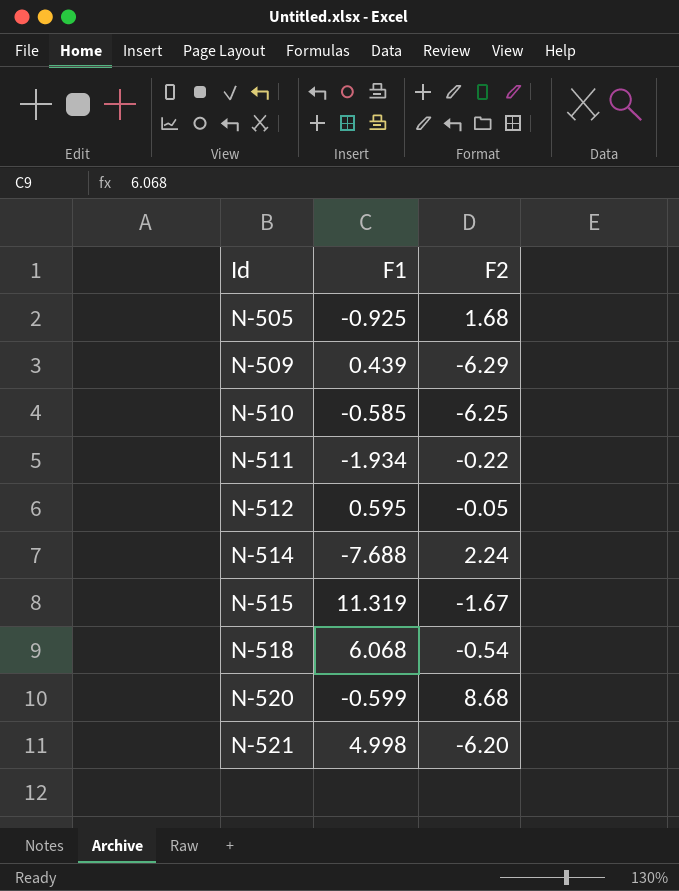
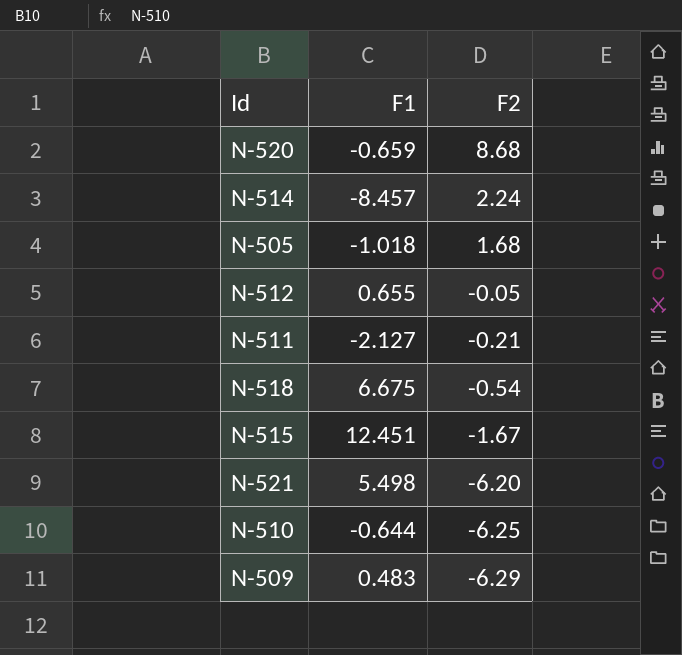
row order: Id ascending -> F2 descending
N-520 | F1: -0.599 -> -0.659
N-514 | F1: -7.688 -> -8.457
N-505 | F1: -0.925 -> -1.018
N-512 | F1: 0.595 -> 0.655
N-511 | F1: -1.934 -> -2.127
N-511 | F2: -0.22 -> -0.21
N-518 | F1: 6.068 -> 6.675
N-515 | F1: 11.319 -> 12.451
N-521 | F1: 4.998 -> 5.498
N-510 | F1: -0.585 -> -0.644
N-509 | F1: 0.439 -> 0.483

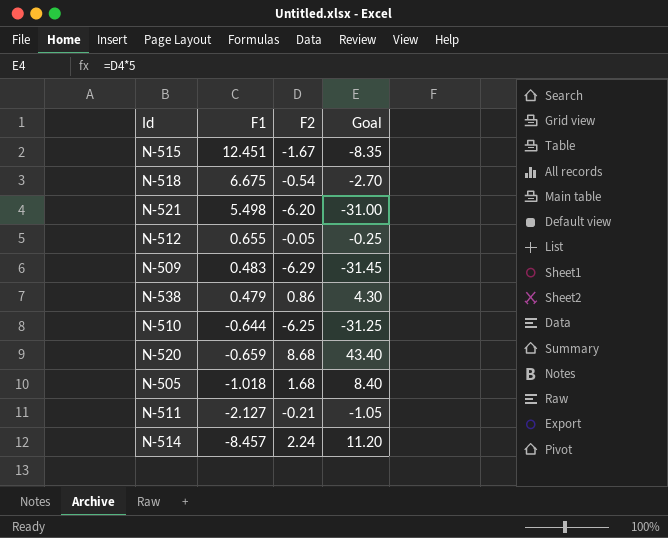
row order: F2 descending -> F1 descending
column Goal | formula: none -> [F2] * 5
row N-538: none -> 0.479 | 0.86 | 4.30

